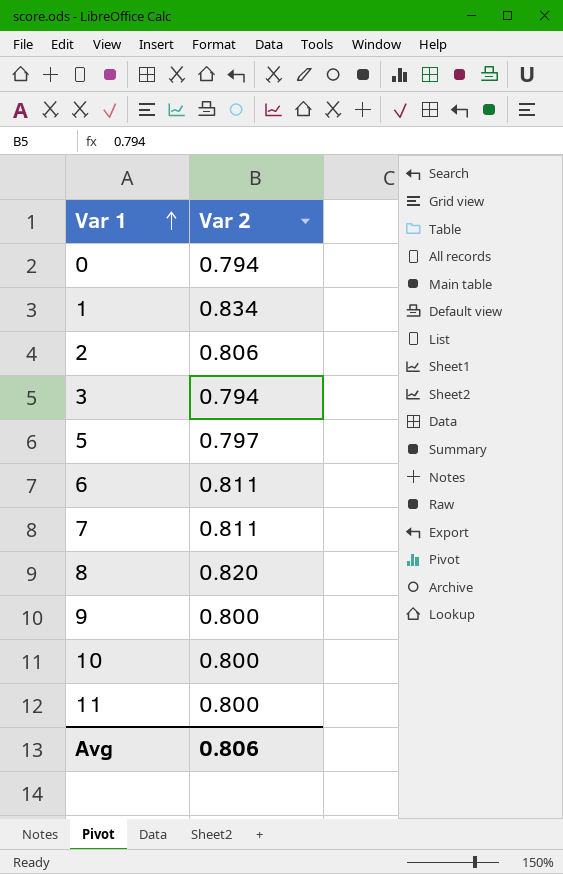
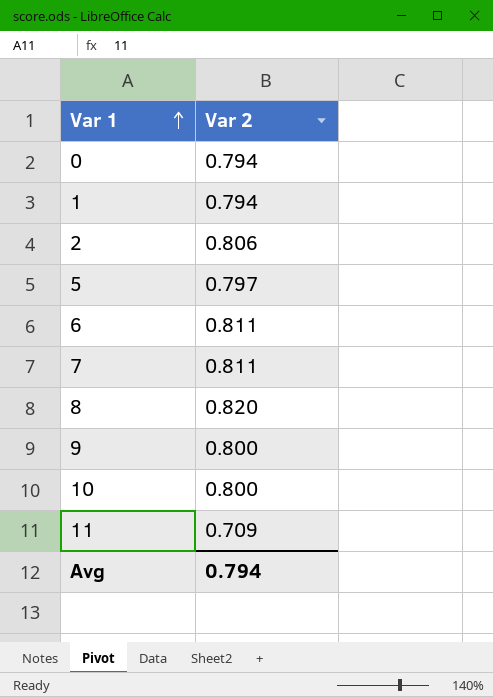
row 3: 0.794 -> none
1 | Var 2: 0.834 -> 0.794
11 | Var 2: 0.800 -> 0.709
Avg | Var 2: 0.806 -> 0.794

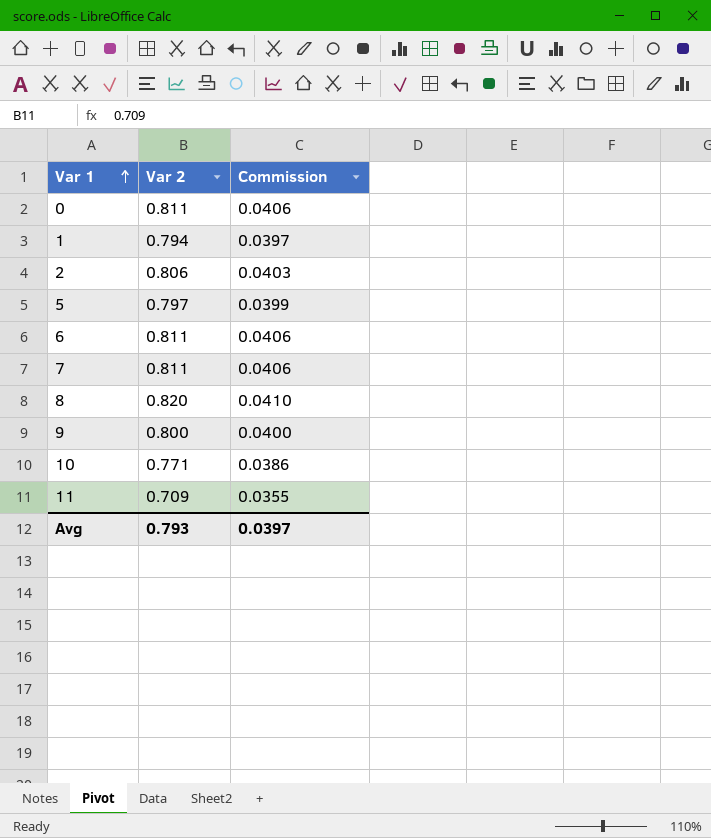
column Commission | formula: none -> [Var 2] * 0.05
0 | Var 2: 0.794 -> 0.811
10 | Var 2: 0.800 -> 0.771
Avg | Var 2: 0.794 -> 0.793

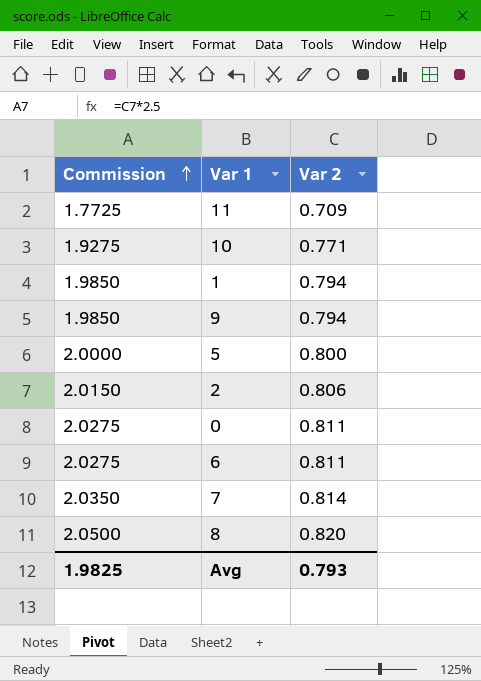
row order: Var 1 ascending -> Commission ascending
column Commission | formula: [Var 2] * 0.05 -> [Var 2] * 2.5
column Commission | position: 3 -> 1
9 | Var 2: 0.800 -> 0.794
5 | Var 2: 0.797 -> 0.800
7 | Var 2: 0.811 -> 0.814
Avg | Commission: 0.0397 -> 1.9825

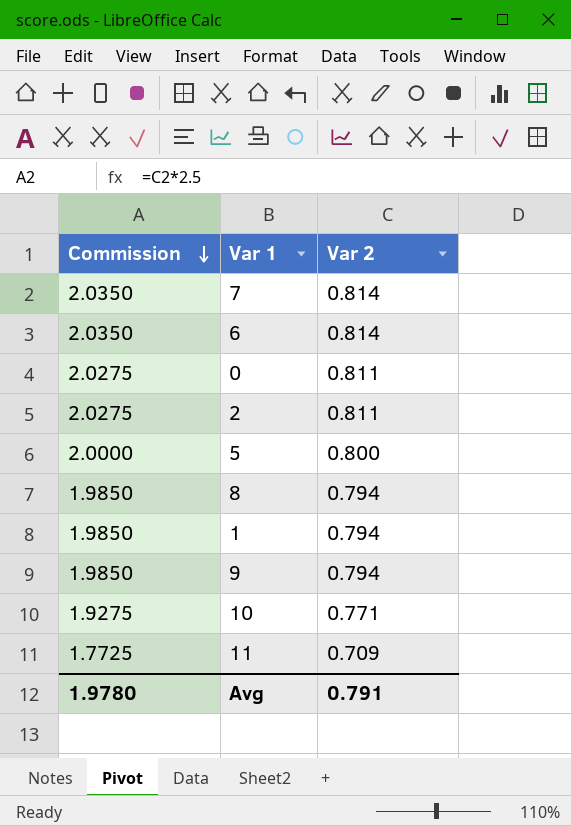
row order: Commission ascending -> Commission descending
6 | Commission: 2.0275 -> 2.0350
6 | Var 2: 0.811 -> 0.814
2 | Commission: 2.0150 -> 2.0275
2 | Var 2: 0.806 -> 0.811
8 | Commission: 2.0500 -> 1.9850
8 | Var 2: 0.820 -> 0.794
Avg | Commission: 1.9825 -> 1.9780
Avg | Var 2: 0.793 -> 0.791

